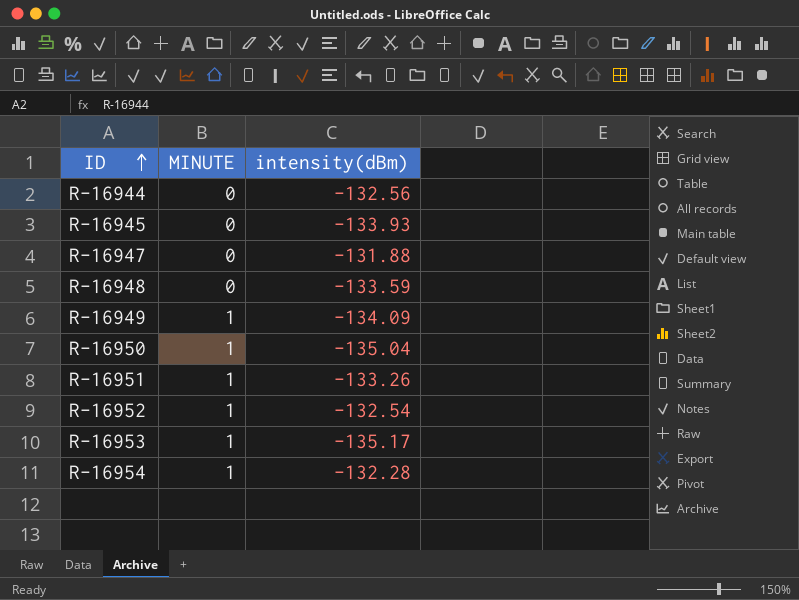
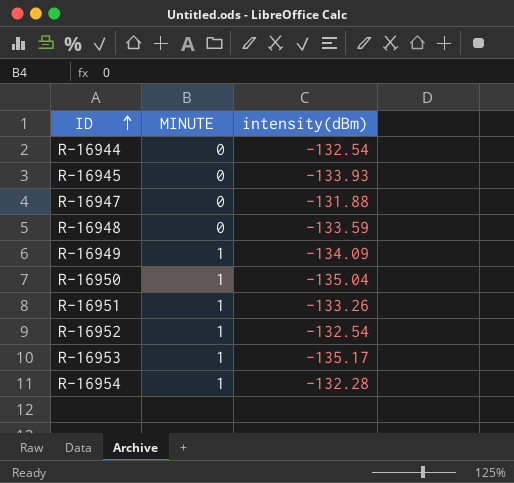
R-16944 | intensity(dBm): -132.56 -> -132.54

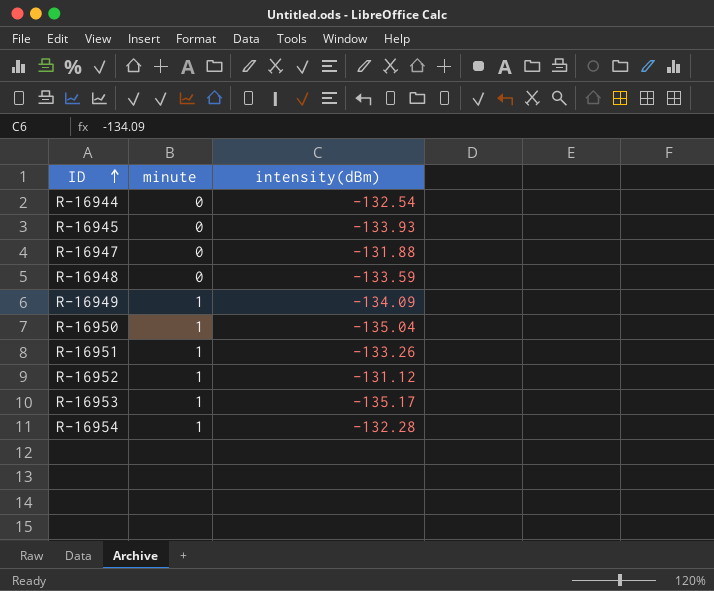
column name: MINUTE -> minute
R-16952 | intensity(dBm): -132.54 -> -131.12

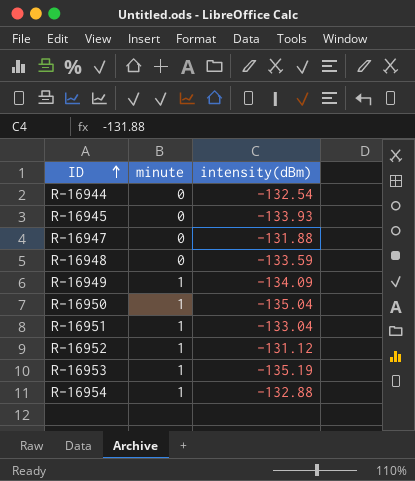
R-16951 | intensity(dBm): -133.26 -> -133.04
R-16953 | intensity(dBm): -135.17 -> -135.19
R-16954 | intensity(dBm): -132.28 -> -132.88

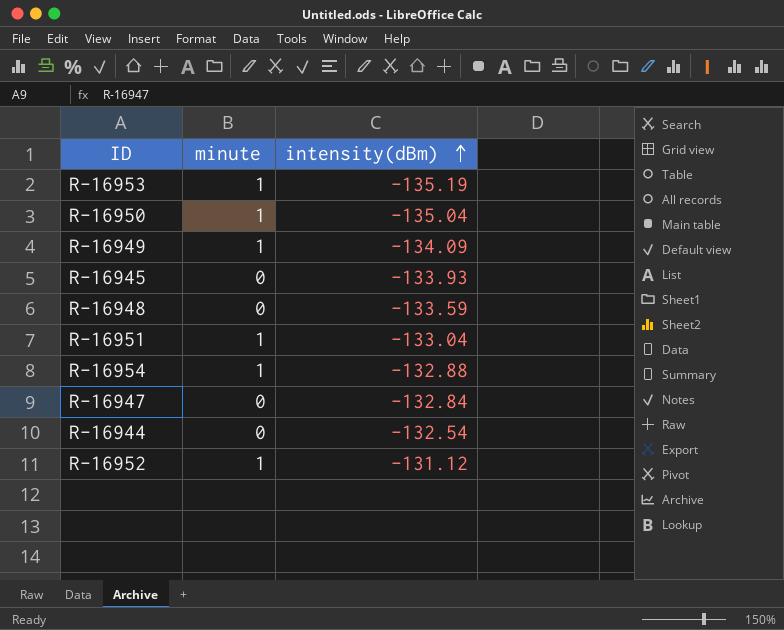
row order: ID ascending -> intensity(dBm) ascending
R-16947 | intensity(dBm): -131.88 -> -132.84

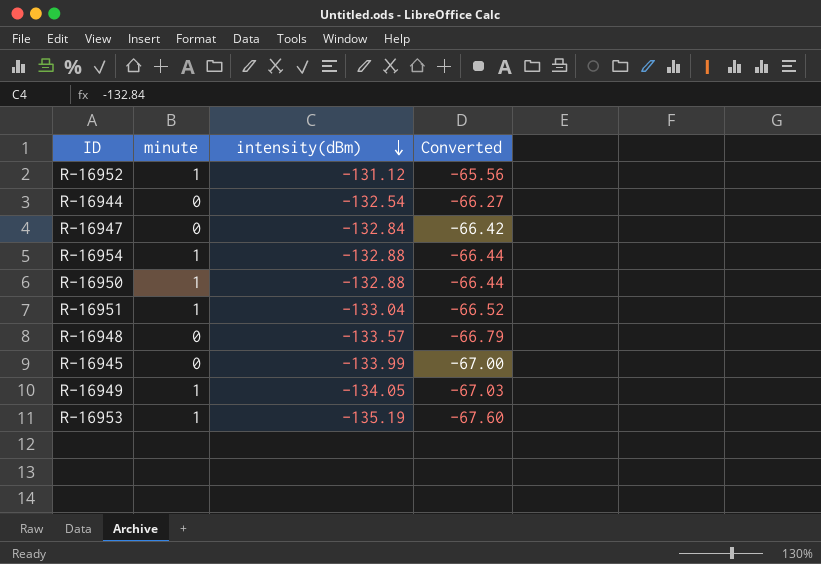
row order: intensity(dBm) ascending -> intensity(dBm) descending
column Converted | formula: none -> [intensity(dBm)] * 0.5
R-16950 | intensity(dBm): -135.04 -> -132.88
R-16948 | intensity(dBm): -133.59 -> -133.57
R-16945 | intensity(dBm): -133.93 -> -133.99
R-16949 | intensity(dBm): -134.09 -> -134.05

